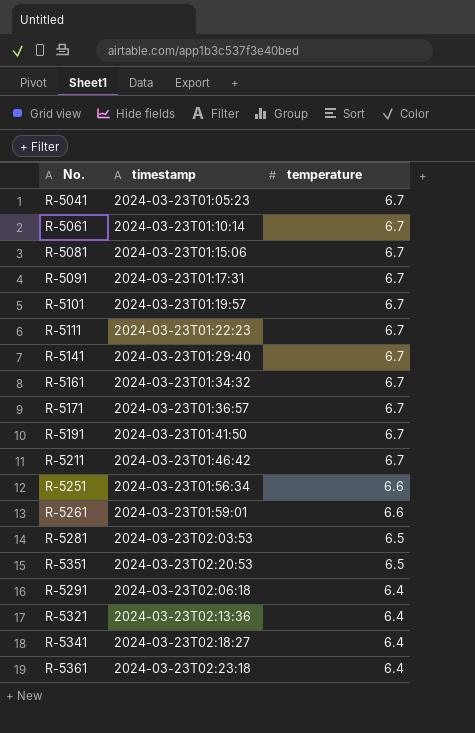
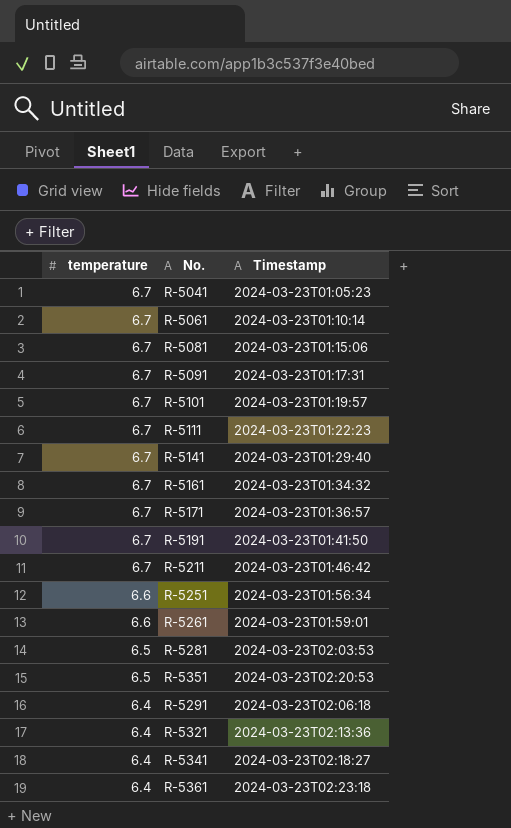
column temperature | position: 3 -> 1
column name: timestamp -> Timestamp

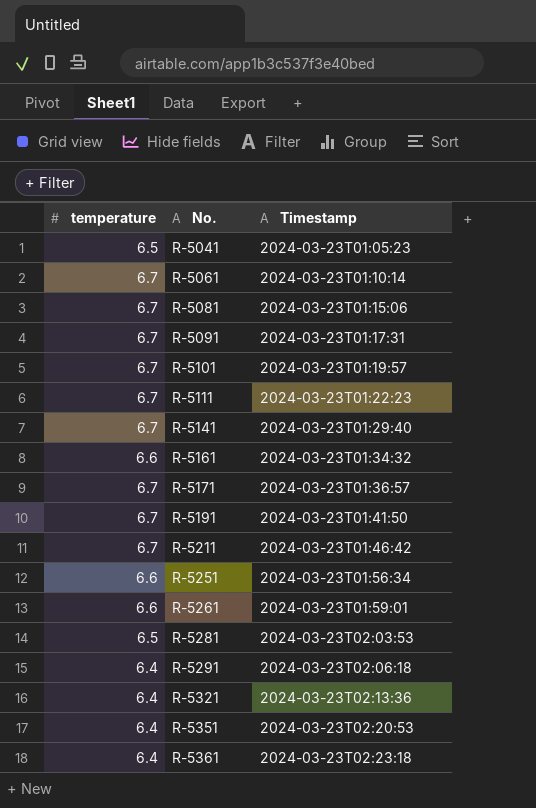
row order: temperature descending -> No. ascending
row R-5341: 6.4 | 2024-03-23T02:18:27 -> none
R-5041 | temperature: 6.7 -> 6.5
R-5161 | temperature: 6.7 -> 6.6
R-5351 | temperature: 6.5 -> 6.4

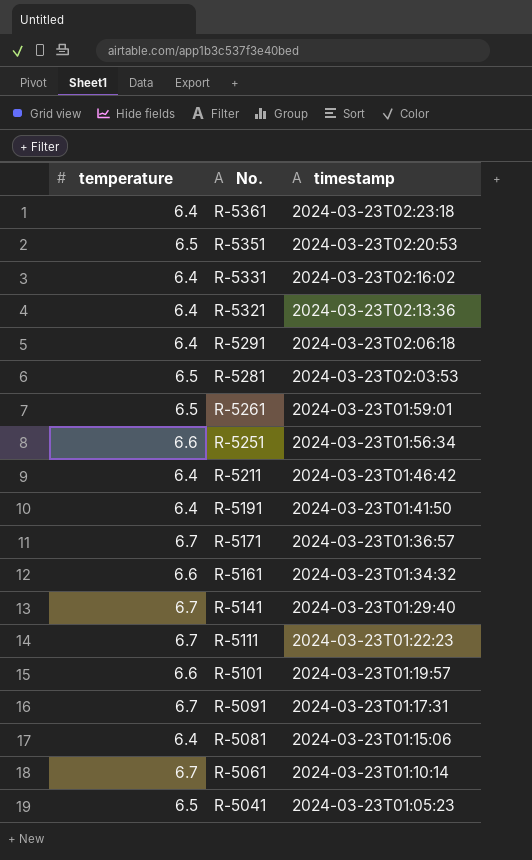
row order: No. ascending -> No. descending
column name: Timestamp -> timestamp
R-5351 | temperature: 6.4 -> 6.5
row R-5331: none -> 6.4 | 2024-03-23T02:16:02
R-5261 | temperature: 6.6 -> 6.5
R-5211 | temperature: 6.7 -> 6.4
R-5191 | temperature: 6.7 -> 6.4
R-5101 | temperature: 6.7 -> 6.6
R-5081 | temperature: 6.7 -> 6.4

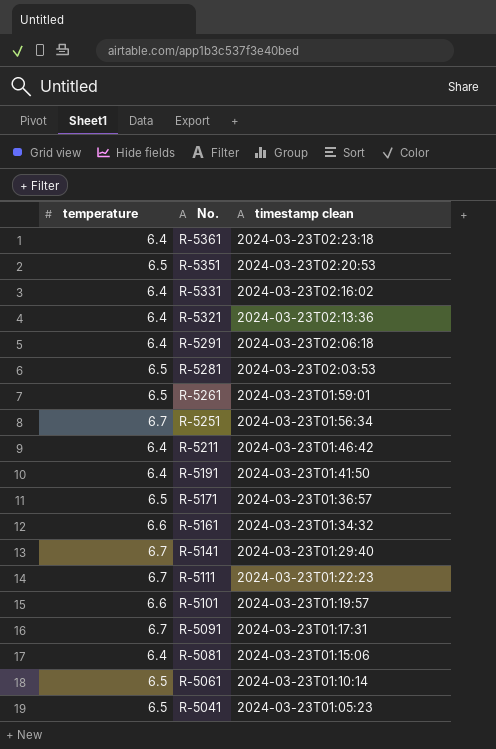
column name: timestamp -> timestamp clean
R-5251 | temperature: 6.6 -> 6.7
R-5171 | temperature: 6.7 -> 6.5
R-5061 | temperature: 6.7 -> 6.5

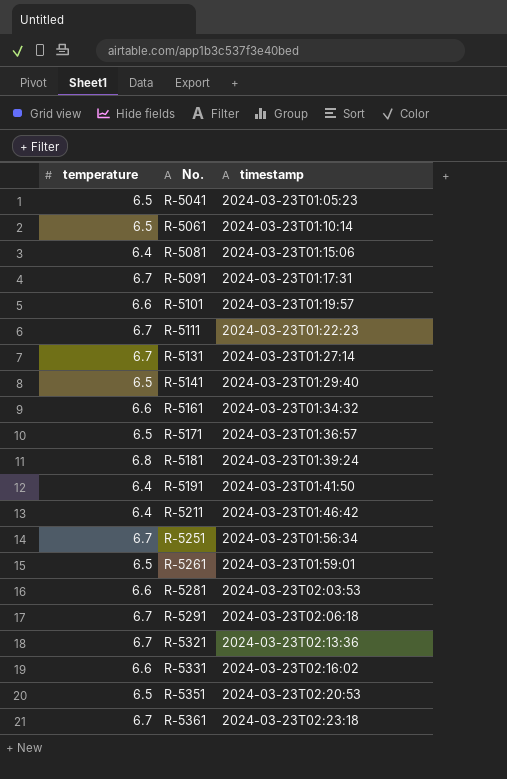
row order: No. descending -> No. ascending
column name: timestamp clean -> timestamp
row R-5131: none -> 6.7 | 2024-03-23T01:27:14
R-5141 | temperature: 6.7 -> 6.5
row R-5181: none -> 6.8 | 2024-03-23T01:39:24
R-5281 | temperature: 6.5 -> 6.6
R-5291 | temperature: 6.4 -> 6.7
R-5321 | temperature: 6.4 -> 6.7
R-5331 | temperature: 6.4 -> 6.6
R-5361 | temperature: 6.4 -> 6.7

